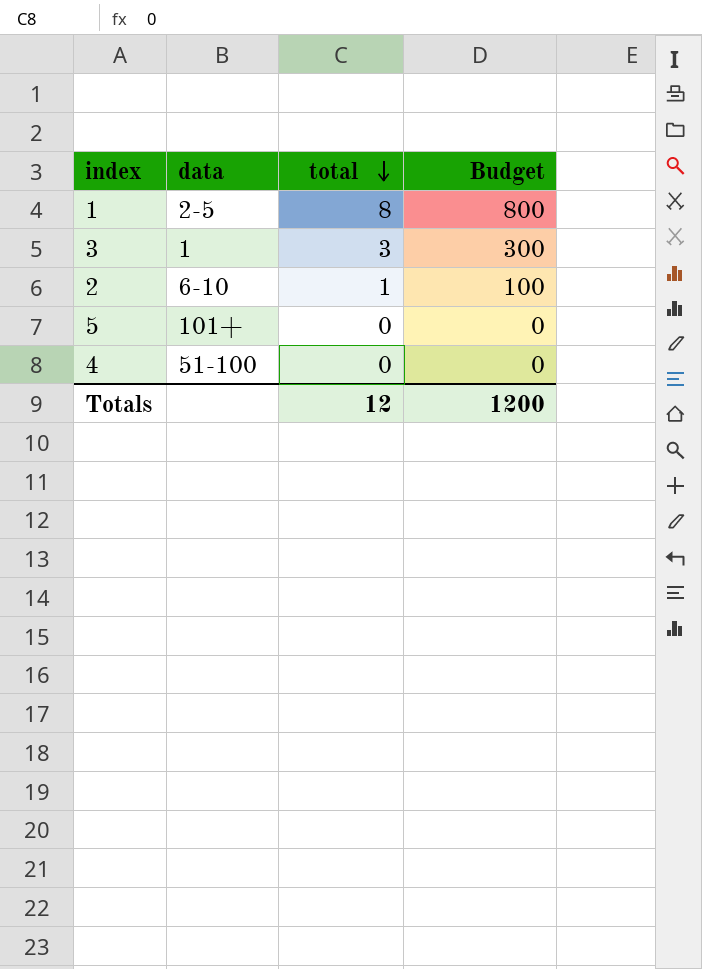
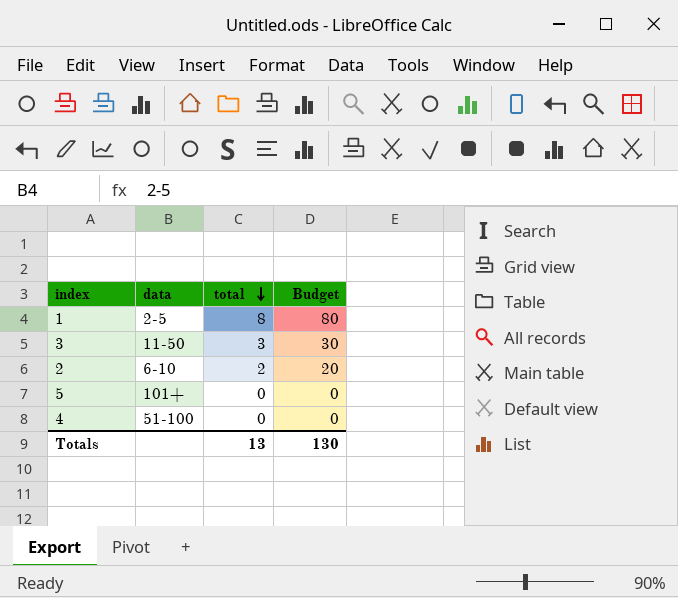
column Budget | formula: [total] * 100 -> [total] * 10
3 | data: 1 -> 11-50
2 | total: 1 -> 2
Totals | total: 12 -> 13
Totals | Budget: 1200 -> 130

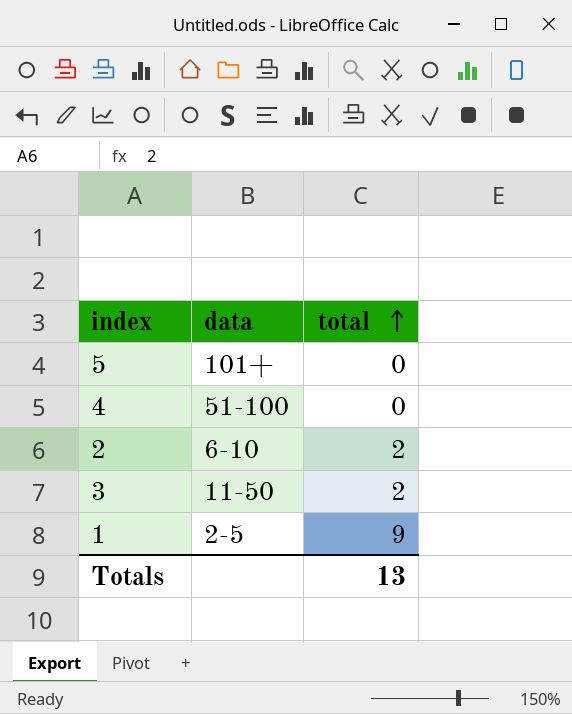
row order: total descending -> total ascending
column Budget | formula: [total] * 10 -> none
3 | total: 3 -> 2
1 | total: 8 -> 9

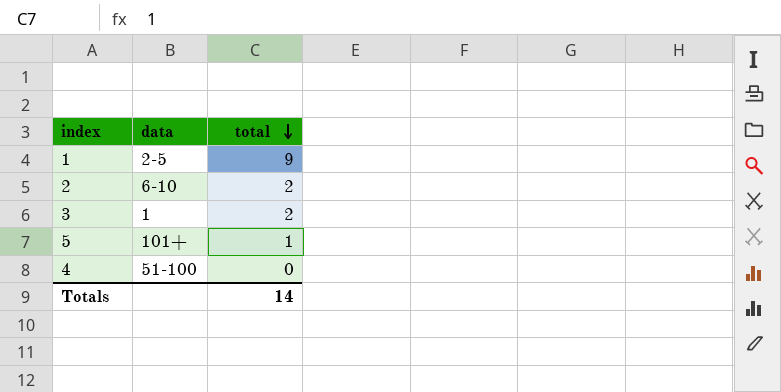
row order: total ascending -> total descending
3 | data: 11-50 -> 1
5 | total: 0 -> 1
Totals | total: 13 -> 14

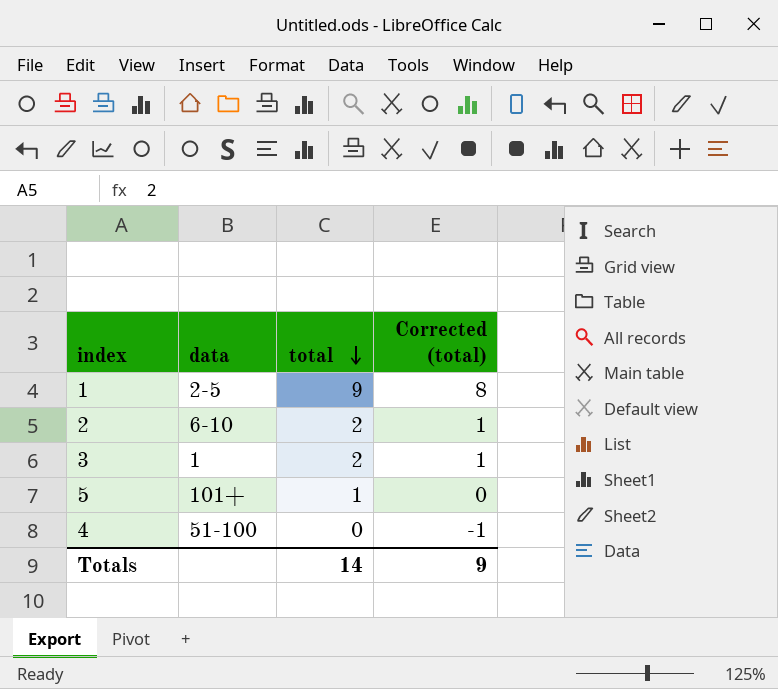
column Corrected (total) | formula: none -> [total] - 1

